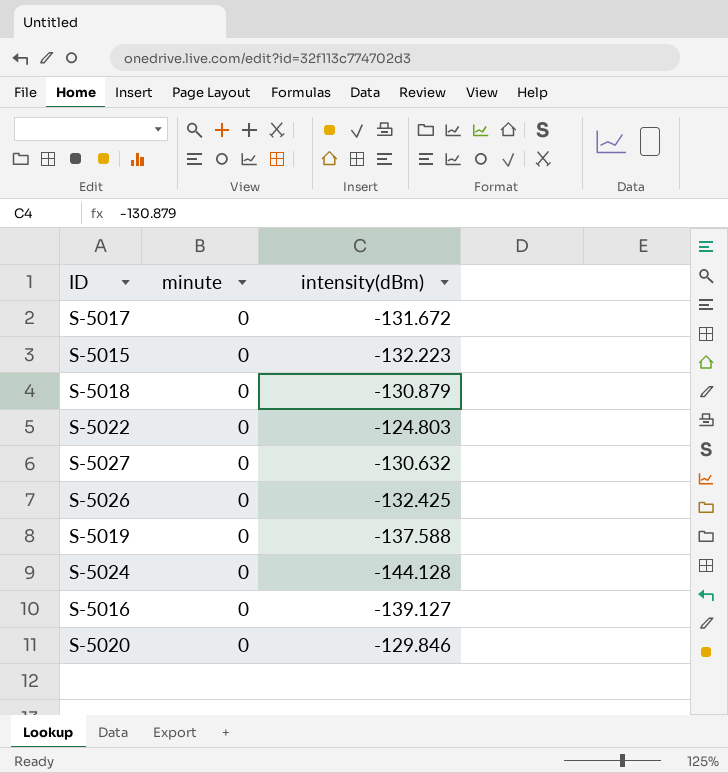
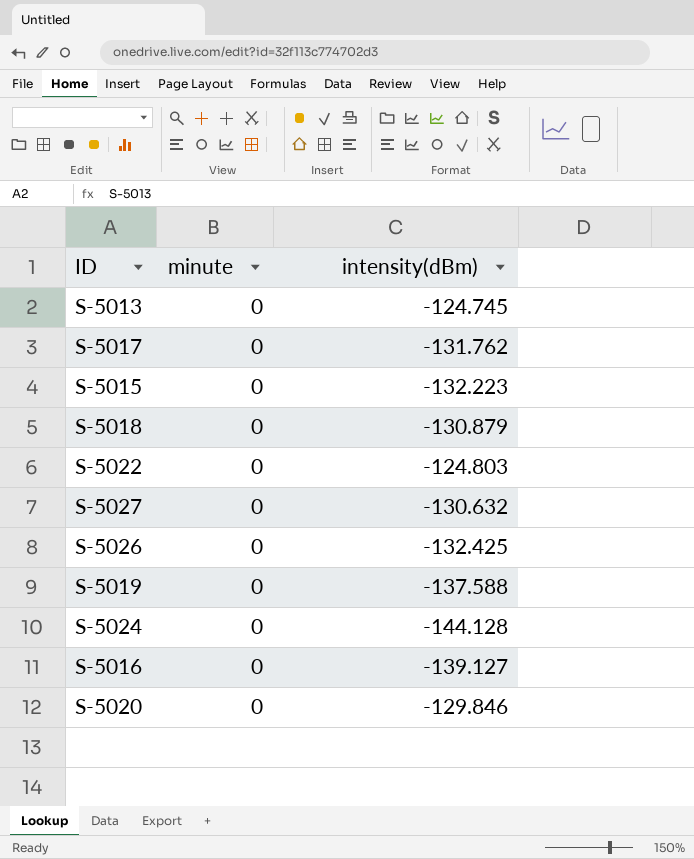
row S-5013: none -> 0 | -124.745
S-5017 | intensity(dBm): -131.672 -> -131.762

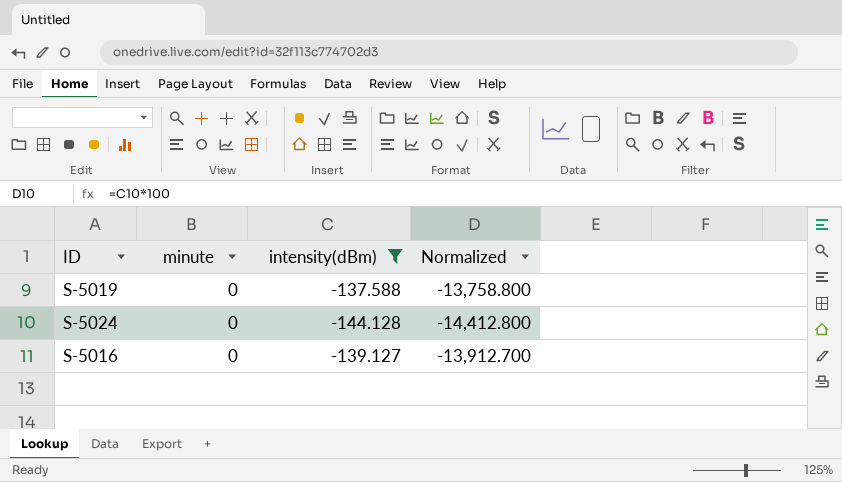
filter: none -> intensity(dBm) <= -137.588
column Normalized | formula: none -> [intensity(dBm)] * 100

